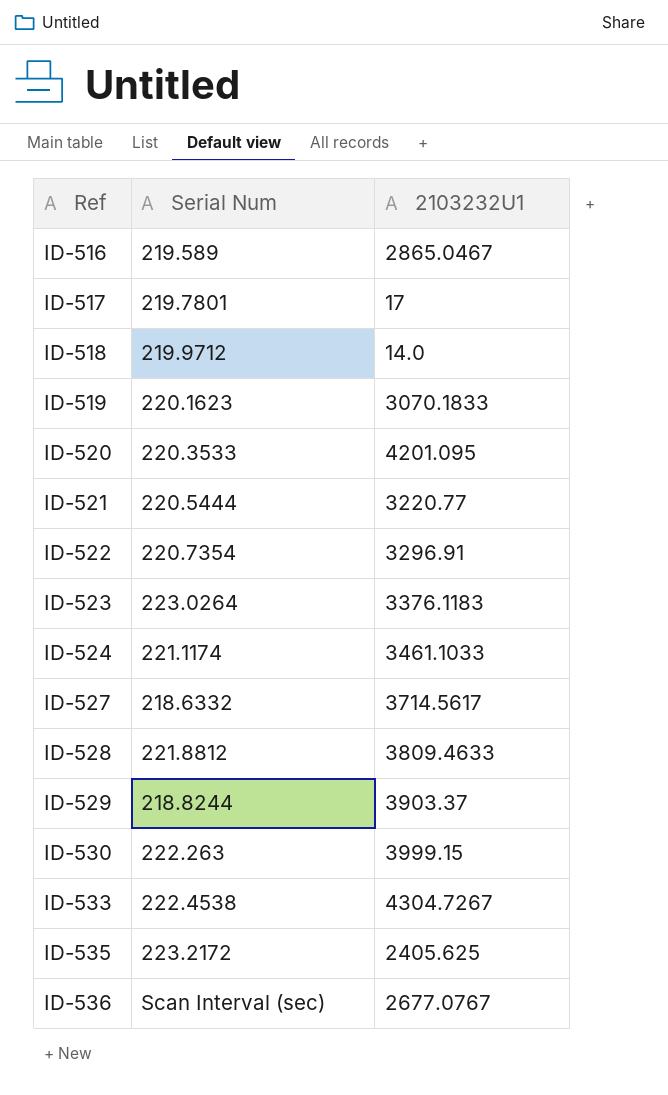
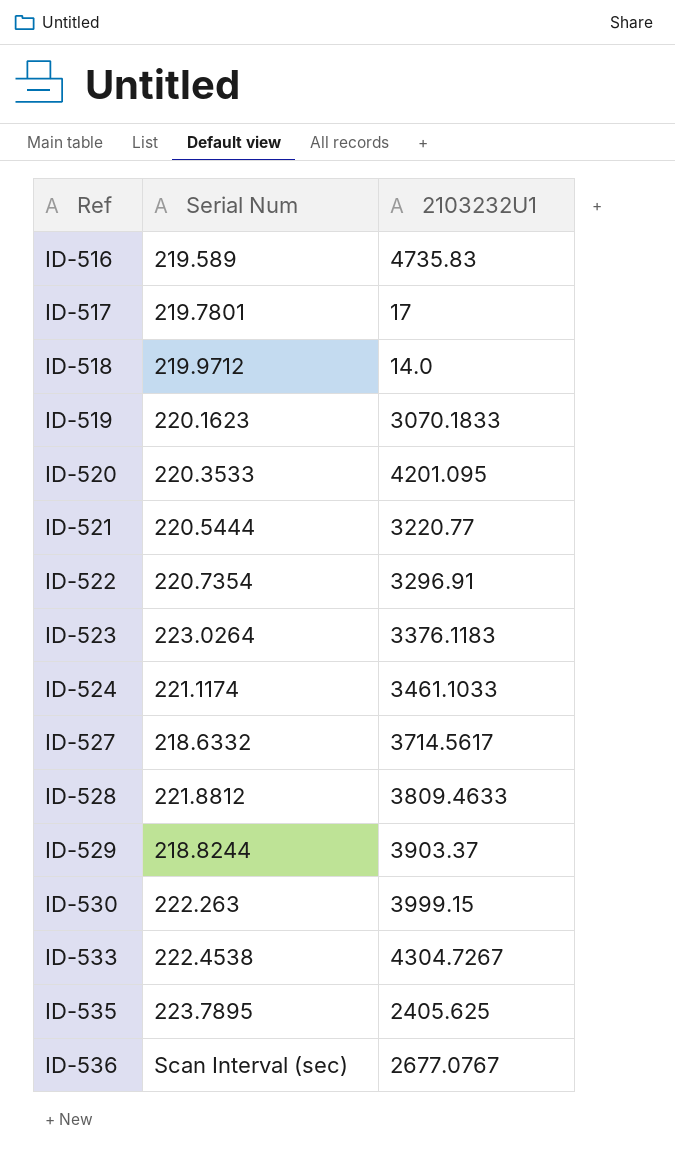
ID-516 | 2103232U1: 2865.0467 -> 4735.83
ID-535 | Serial Num: 223.2172 -> 223.7895

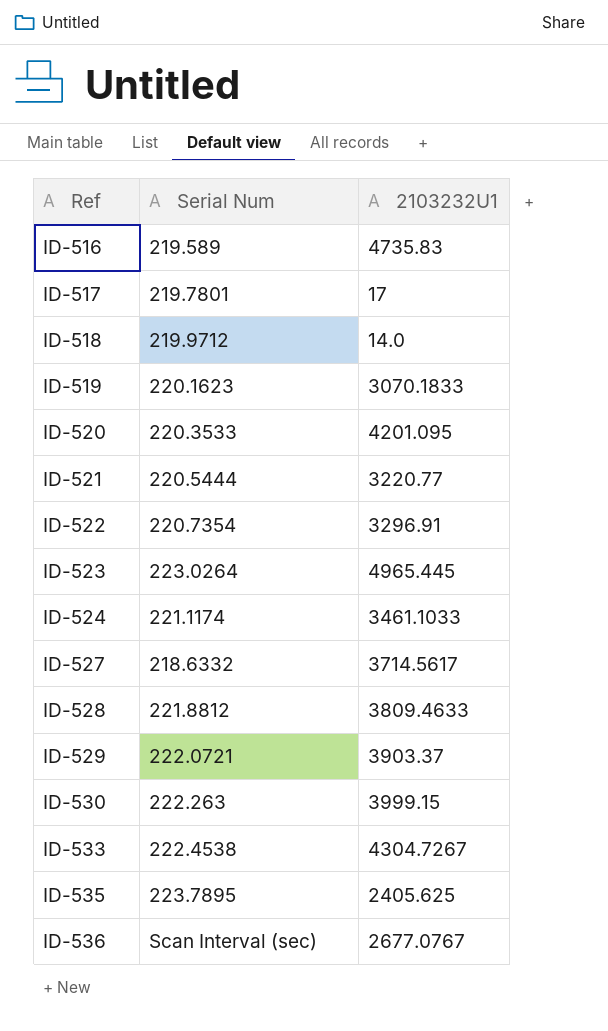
ID-523 | 2103232U1: 3376.1183 -> 4965.445
ID-529 | Serial Num: 218.8244 -> 222.0721

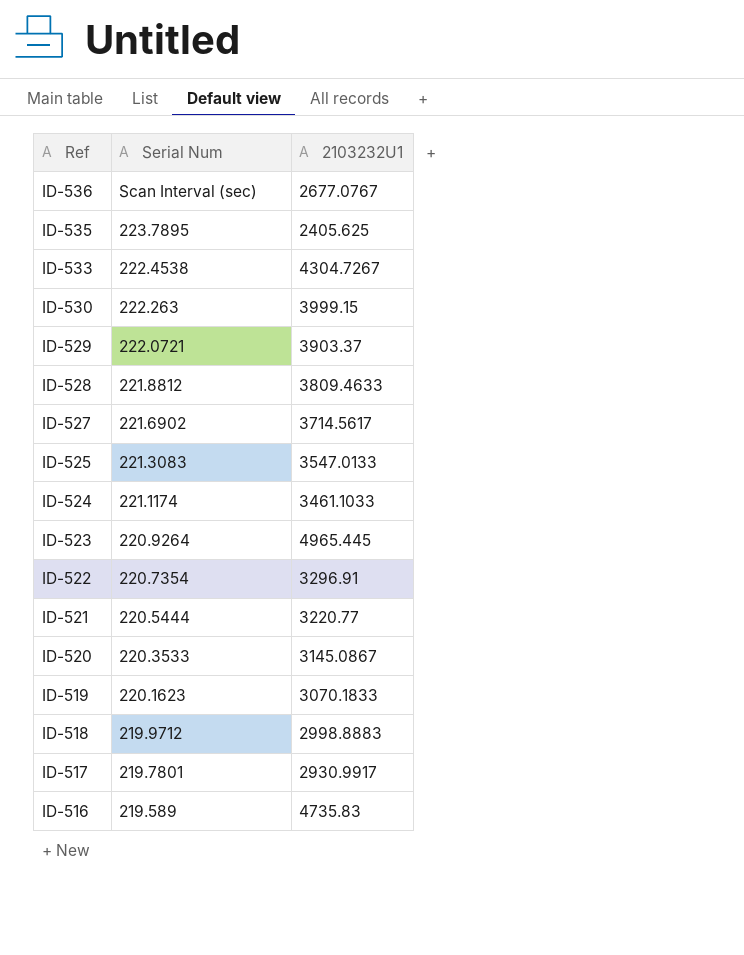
row order: Ref ascending -> Ref descending
ID-527 | Serial Num: 218.6332 -> 221.6902
row ID-525: none -> 221.3083 | 3547.0133
ID-523 | Serial Num: 223.0264 -> 220.9264
ID-520 | 2103232U1: 4201.095 -> 3145.0867
ID-518 | 2103232U1: 14.0 -> 2998.8883
ID-517 | 2103232U1: 17 -> 2930.9917

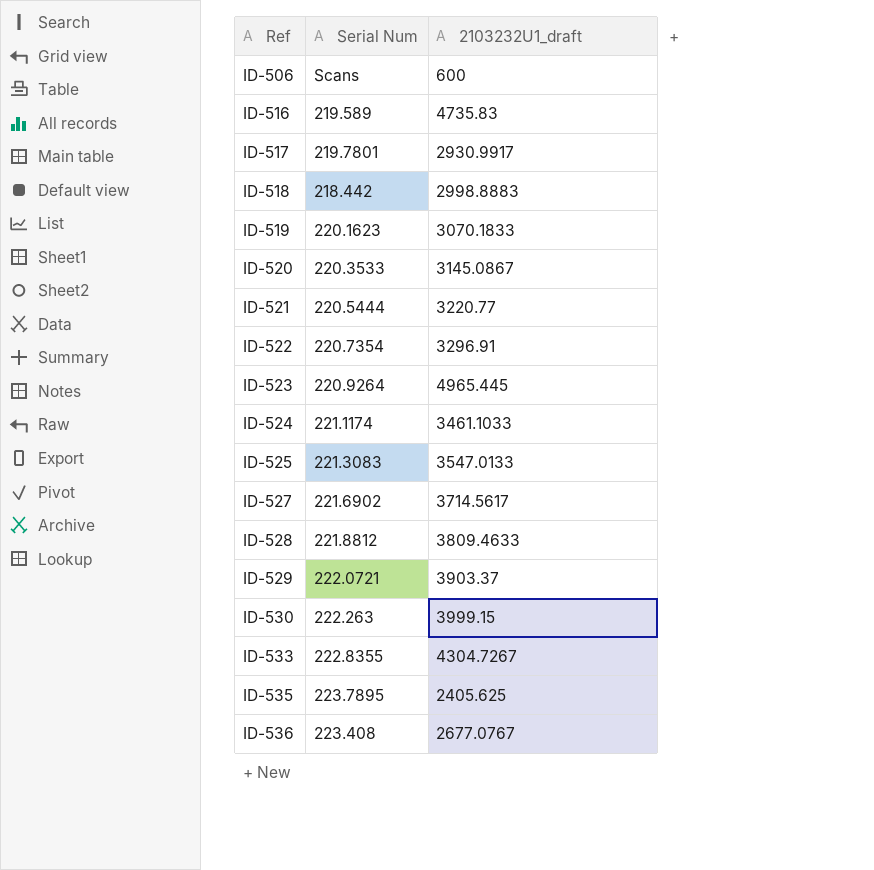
row order: Ref descending -> Ref ascending
column name: 2103232U1 -> 2103232U1_draft
row ID-506: none -> Scans | 600
ID-518 | Serial Num: 219.9712 -> 218.442
ID-533 | Serial Num: 222.4538 -> 222.8355
ID-536 | Serial Num: Scan Interval (sec) -> 223.408

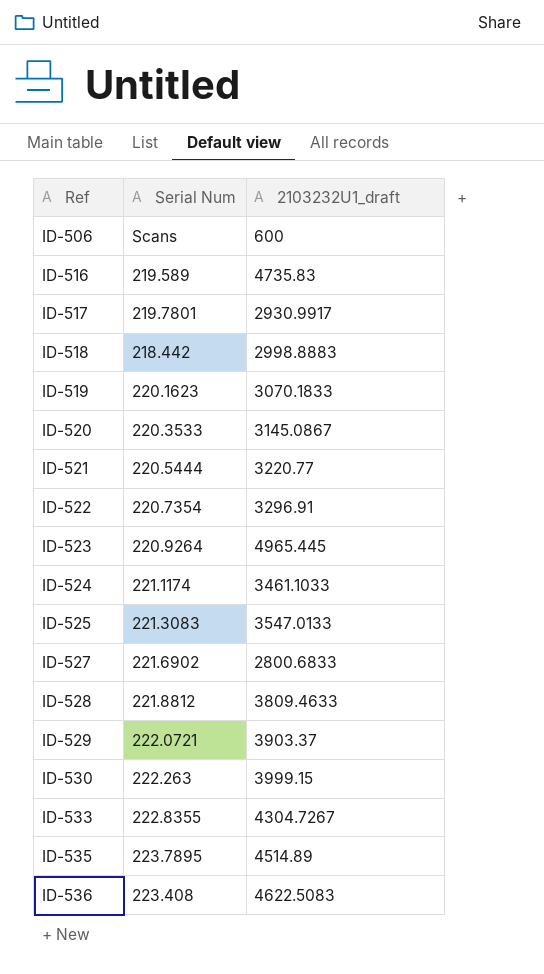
ID-527 | 2103232U1_draft: 3714.5617 -> 2800.6833
ID-535 | 2103232U1_draft: 2405.625 -> 4514.89
ID-536 | 2103232U1_draft: 2677.0767 -> 4622.5083

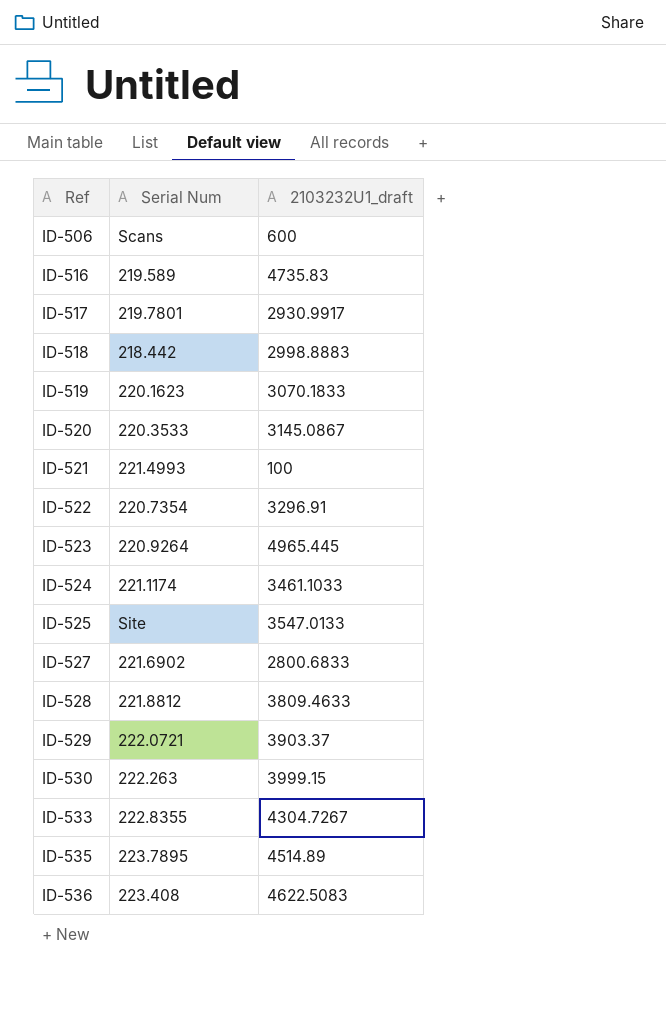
ID-521 | Serial Num: 220.5444 -> 221.4993
ID-521 | 2103232U1_draft: 3220.77 -> 100
ID-525 | Serial Num: 221.3083 -> Site

